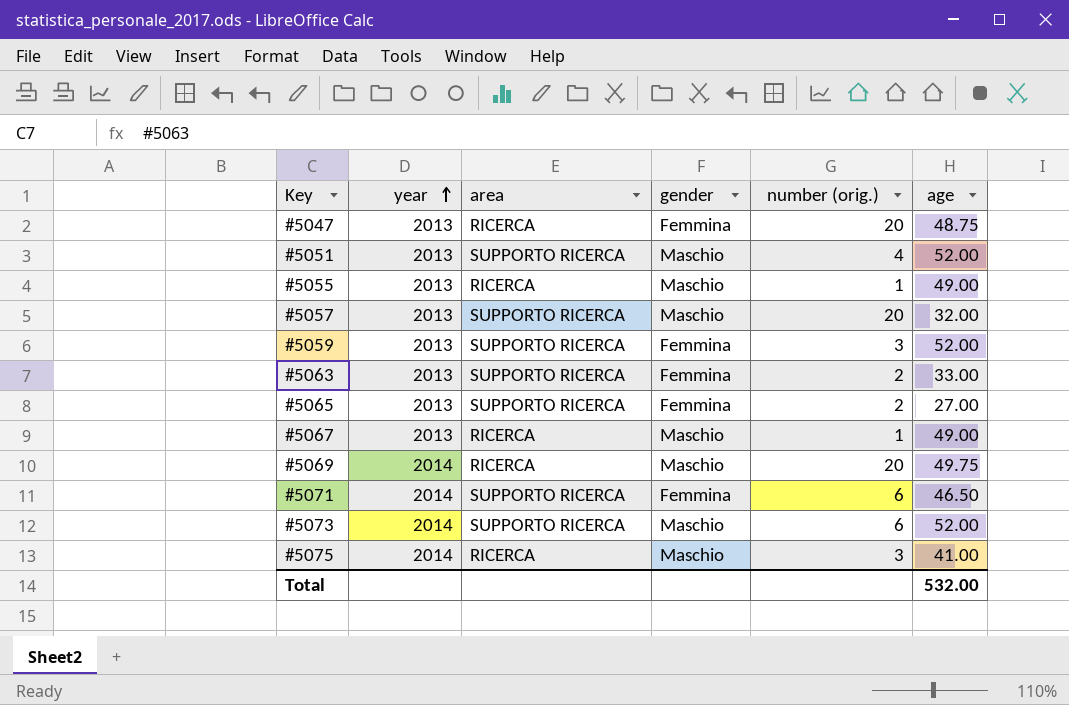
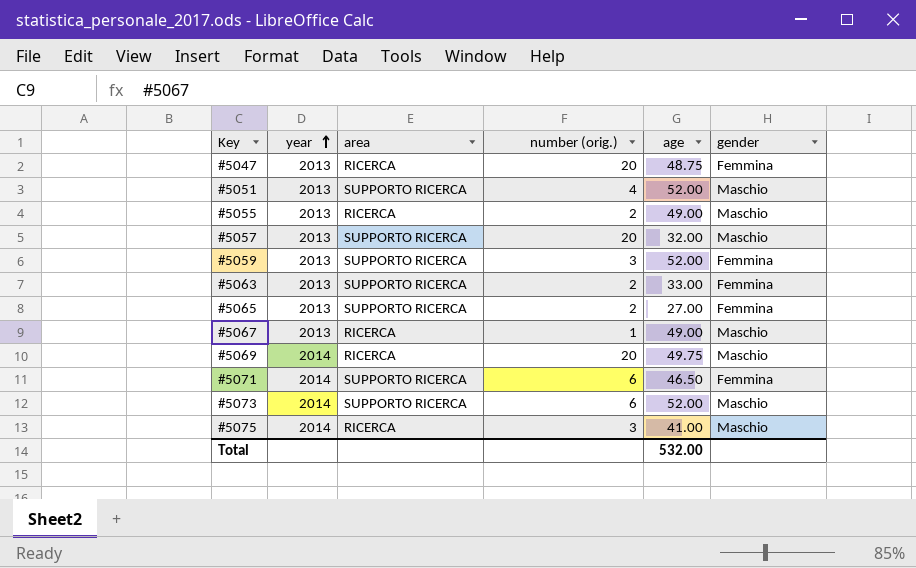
column gender | position: 4 -> 6
#5055 | number (orig.): 1 -> 2

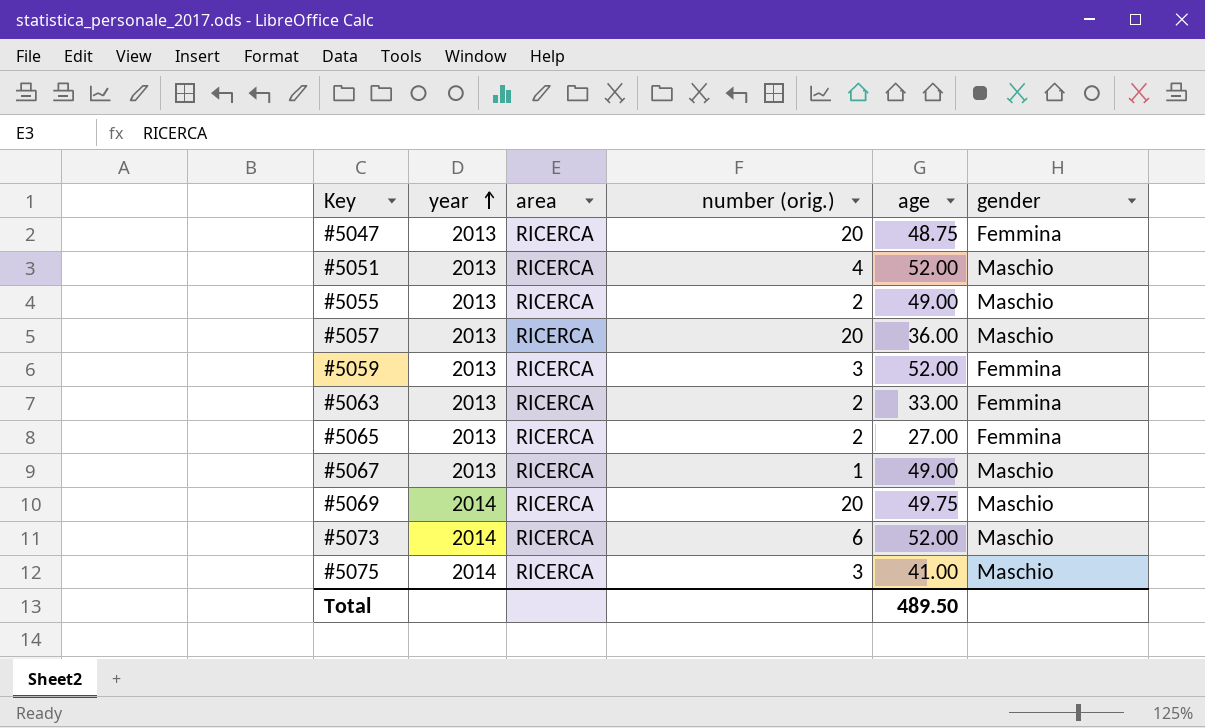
row #5071: 2014 | SUPPORTO RICERCA | 6 | 46.50 | Femmina -> none
#5051 | area: SUPPORTO RICERCA -> RICERCA
#5057 | area: SUPPORTO RICERCA -> RICERCA
#5057 | age: 32.00 -> 36.00
#5059 | area: SUPPORTO RICERCA -> RICERCA
#5063 | area: SUPPORTO RICERCA -> RICERCA
#5065 | area: SUPPORTO RICERCA -> RICERCA
#5073 | area: SUPPORTO RICERCA -> RICERCA
Total | age: 532.00 -> 489.50

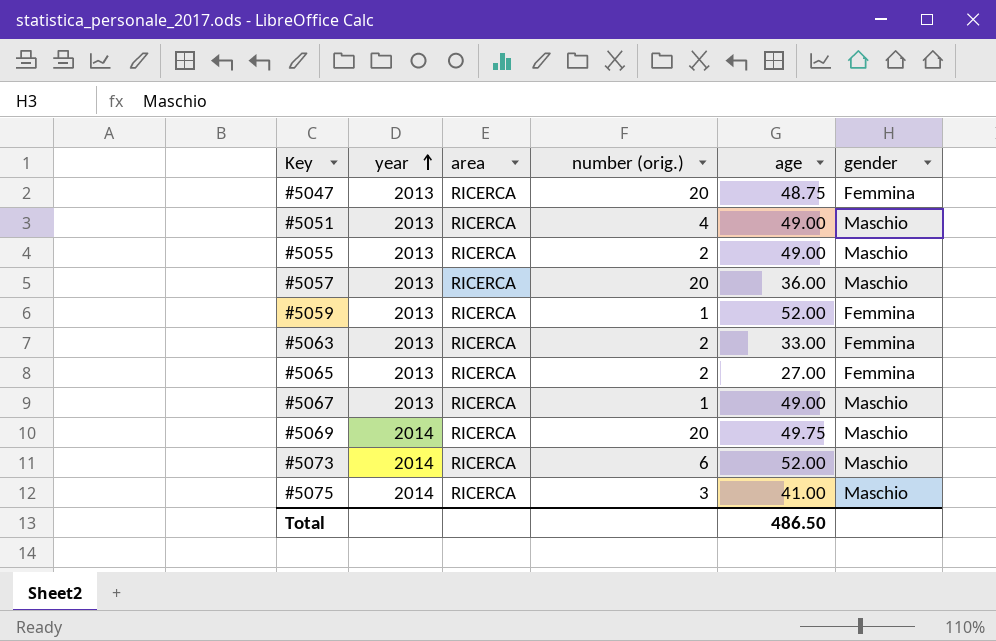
#5051 | age: 52.00 -> 49.00
#5059 | number (orig.): 3 -> 1
Total | age: 489.50 -> 486.50

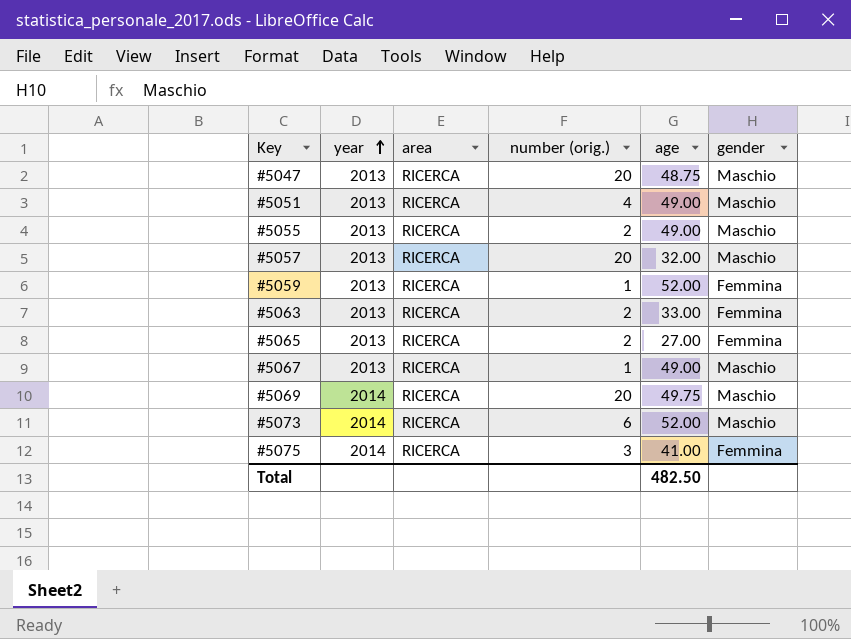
#5047 | gender: Femmina -> Maschio
#5057 | age: 36.00 -> 32.00
#5075 | gender: Maschio -> Femmina
Total | age: 486.50 -> 482.50

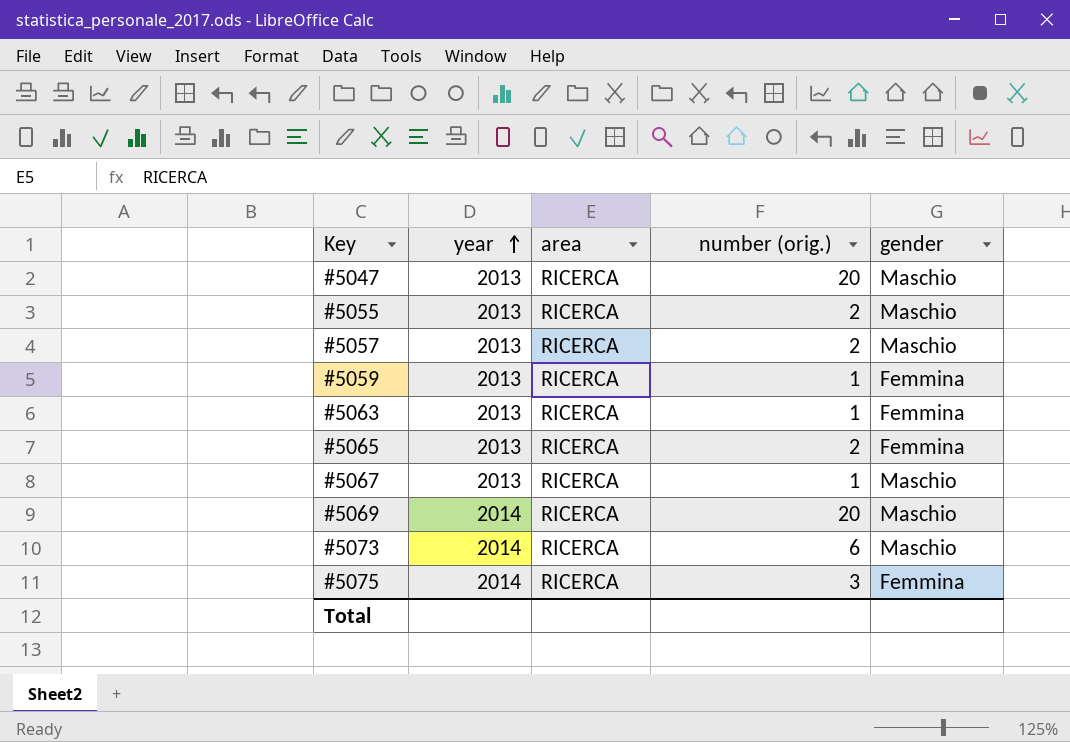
column age | position: 5 -> none
row #5051: 2013 | RICERCA | 4 | 49.00 | Maschio -> none
#5057 | number (orig.): 20 -> 2
#5063 | number (orig.): 2 -> 1

